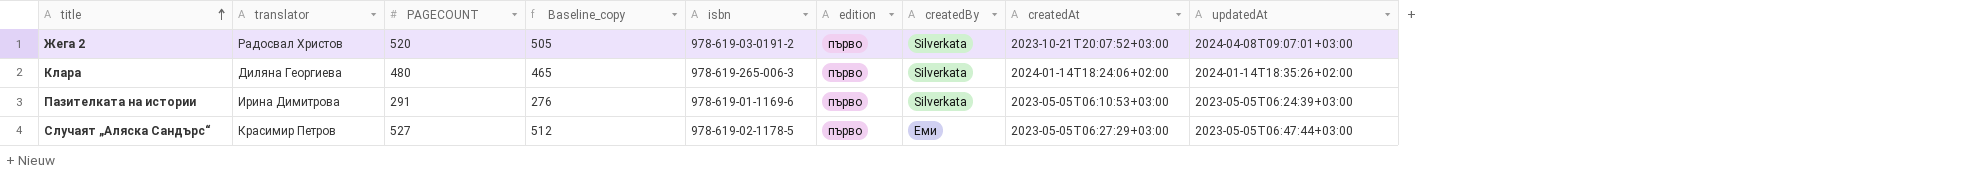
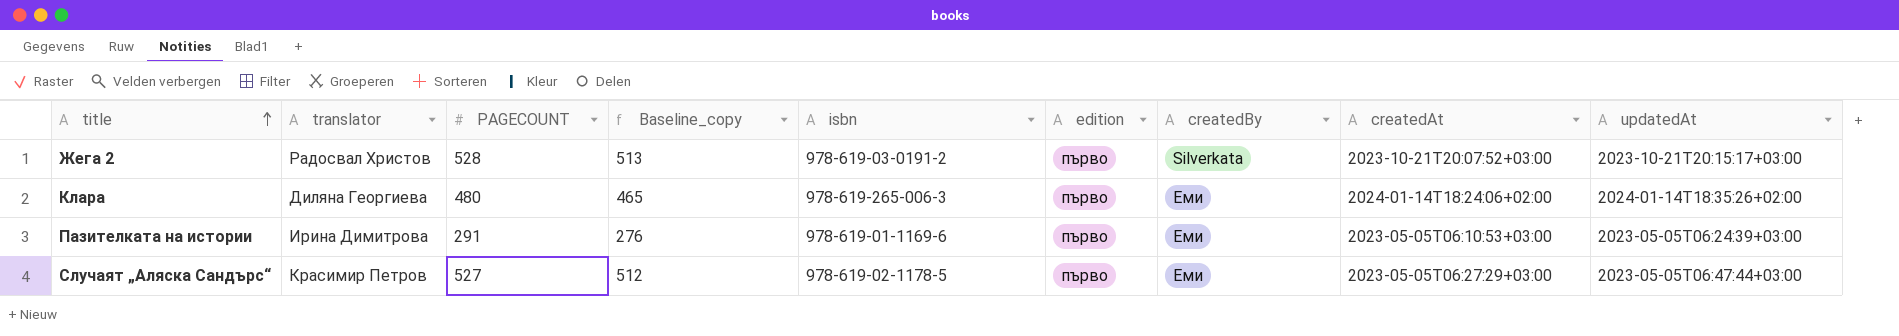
Жега 2 | PAGECOUNT: 520 -> 528
Жега 2 | Baseline_copy: 505 -> 513
Жега 2 | updatedAt: 2024-04-08T09:07:01+03:00 -> 2023-10-21T20:15:17+03:00
Клара | createdBy: Silverkata -> Еми
Пазителката на истории | createdBy: Silverkata -> Еми

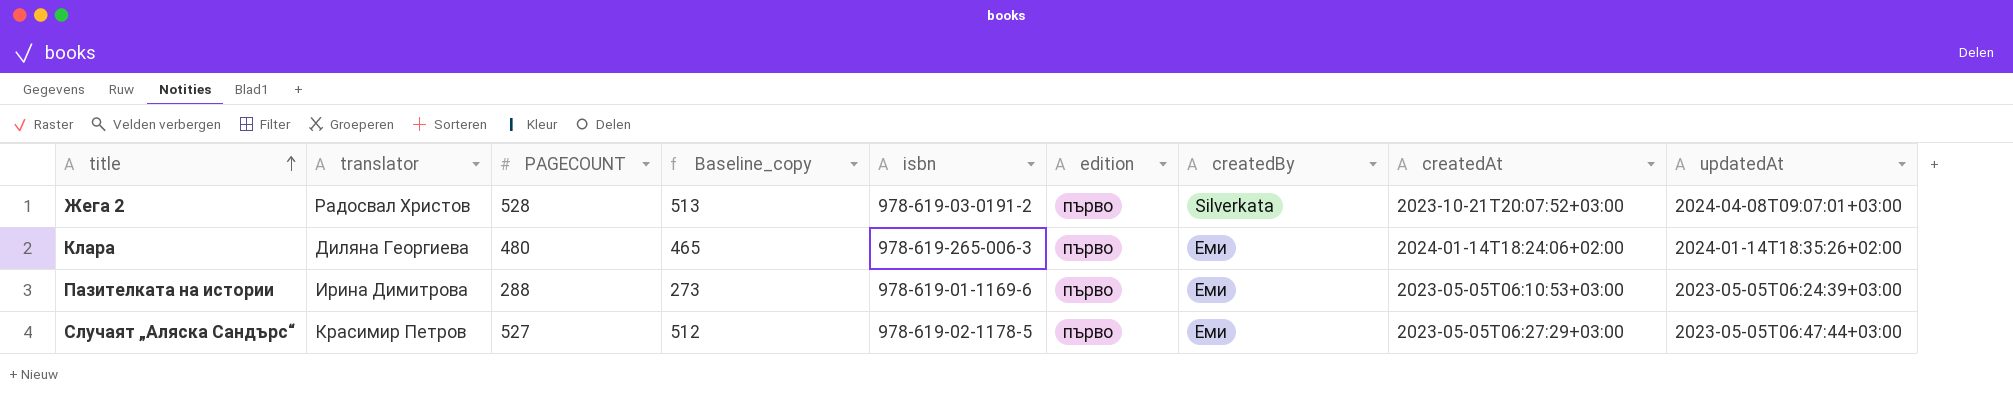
Жега 2 | updatedAt: 2023-10-21T20:15:17+03:00 -> 2024-04-08T09:07:01+03:00
Пазителката на истории | PAGECOUNT: 291 -> 288
Пазителката на истории | Baseline_copy: 276 -> 273

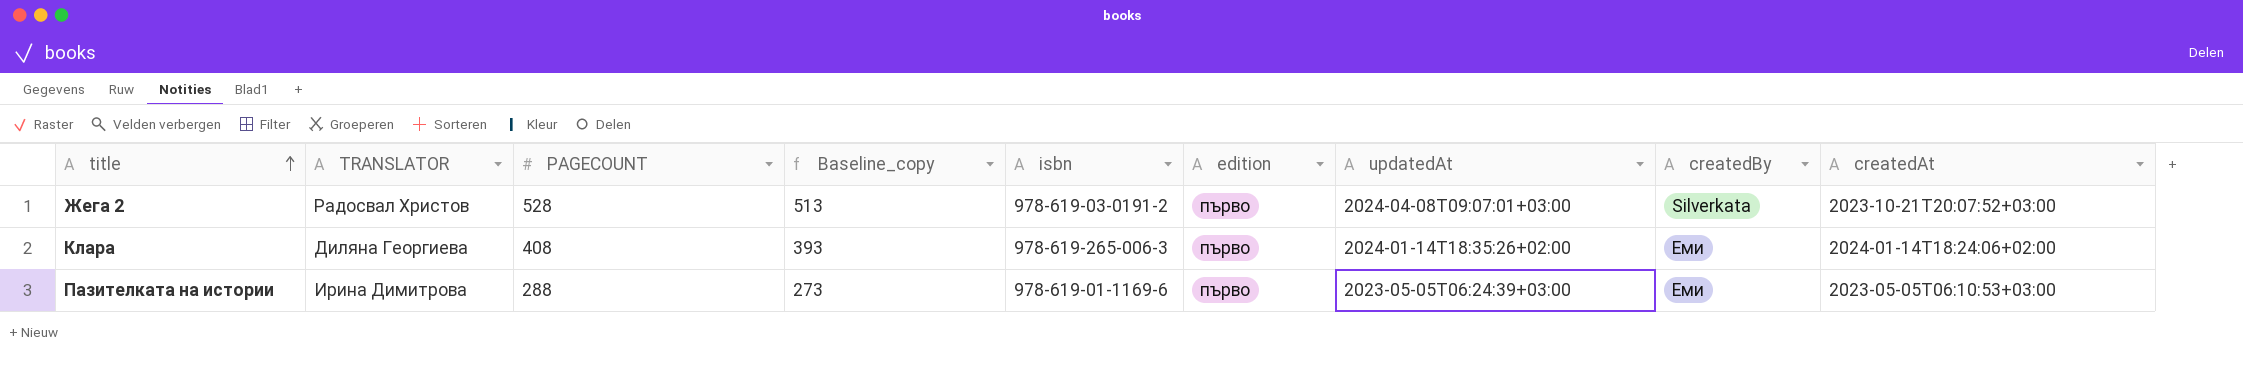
column name: translator -> TRANSLATOR
column updatedAt | position: 9 -> 7
row Случаят „Аляска Сандърс“: Красимир Петров | 527 | 512 | 978-619-02-1178-5 | първо | Еми | 2023-05-05T06:27:29+03:00 | 2023-05-05T06:47:44+03:00 -> none
Клара | PAGECOUNT: 480 -> 408
Клара | Baseline_copy: 465 -> 393

